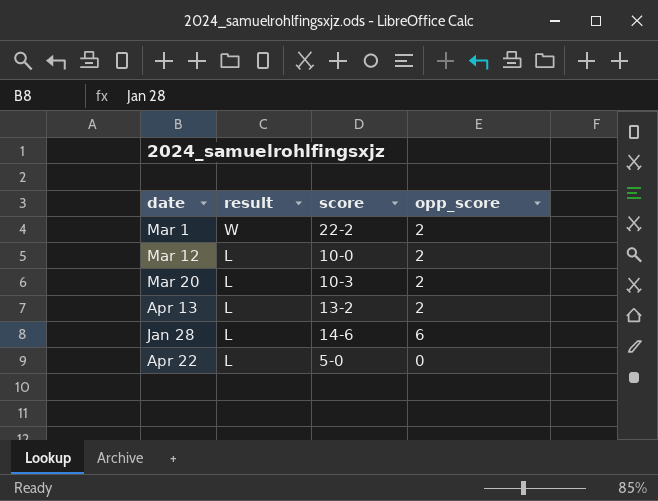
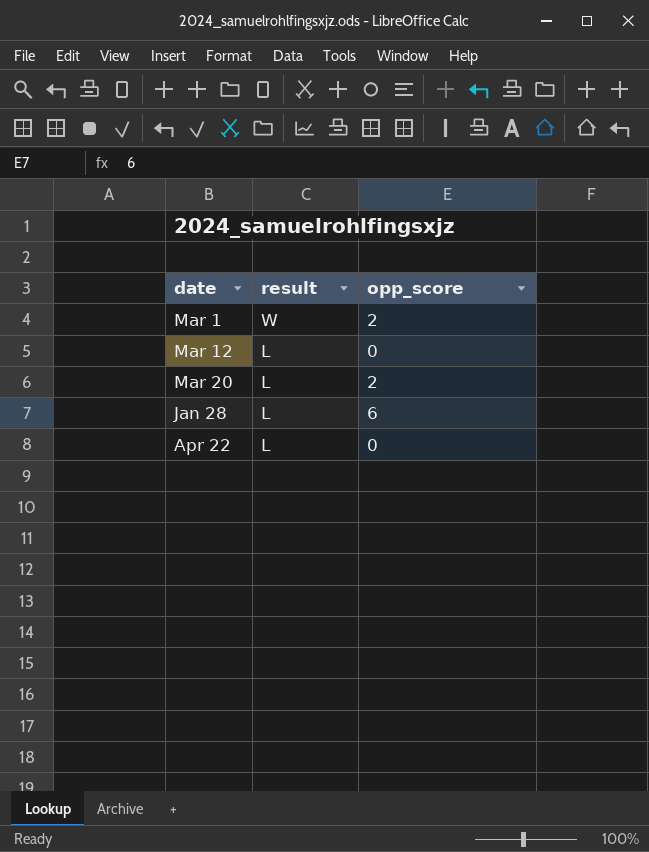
column score | position: 3 -> none
row Apr 13: L | 13-2 | 2 -> none
Mar 12 | opp_score: 2 -> 0

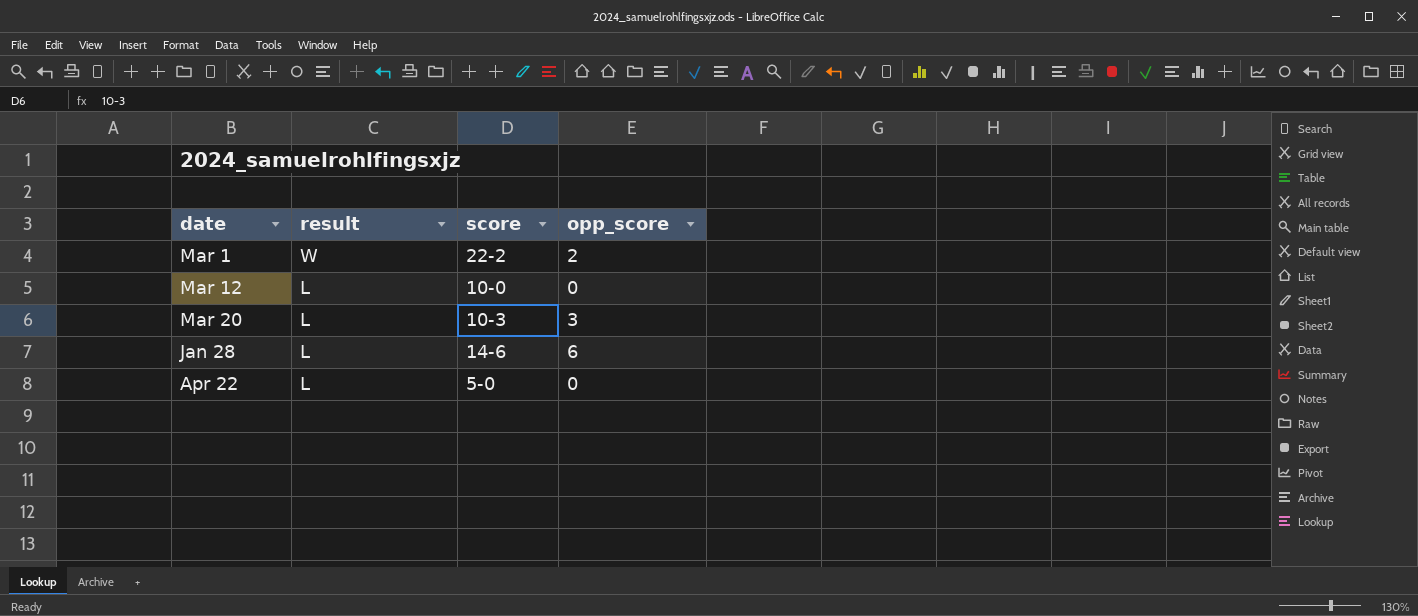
column score | position: none -> 3
Mar 20 | opp_score: 2 -> 3

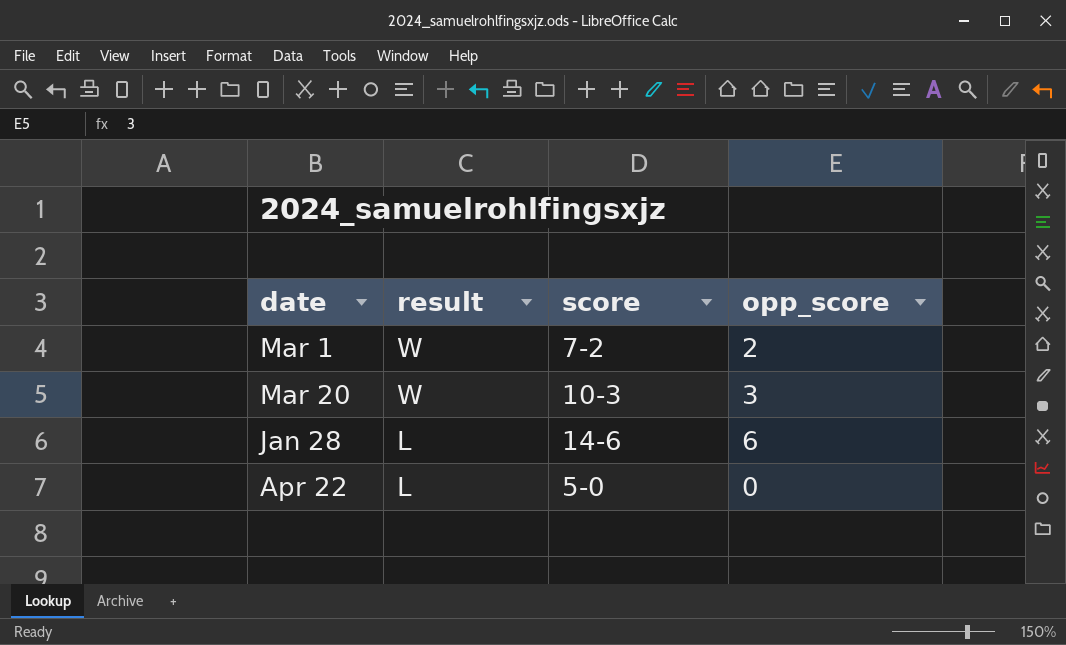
row Mar 12: L | 10-0 | 0 -> none
Mar 1 | score: 22-2 -> 7-2
Mar 20 | result: L -> W

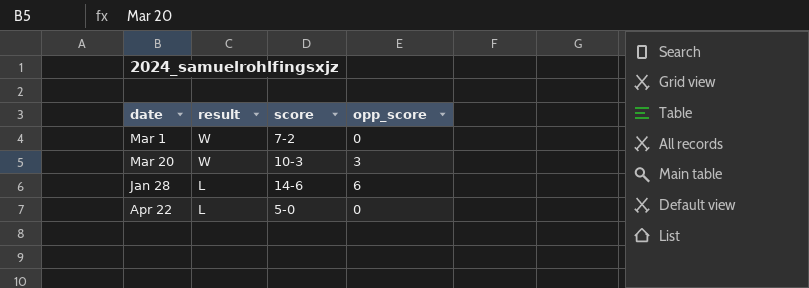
Mar 1 | opp_score: 2 -> 0

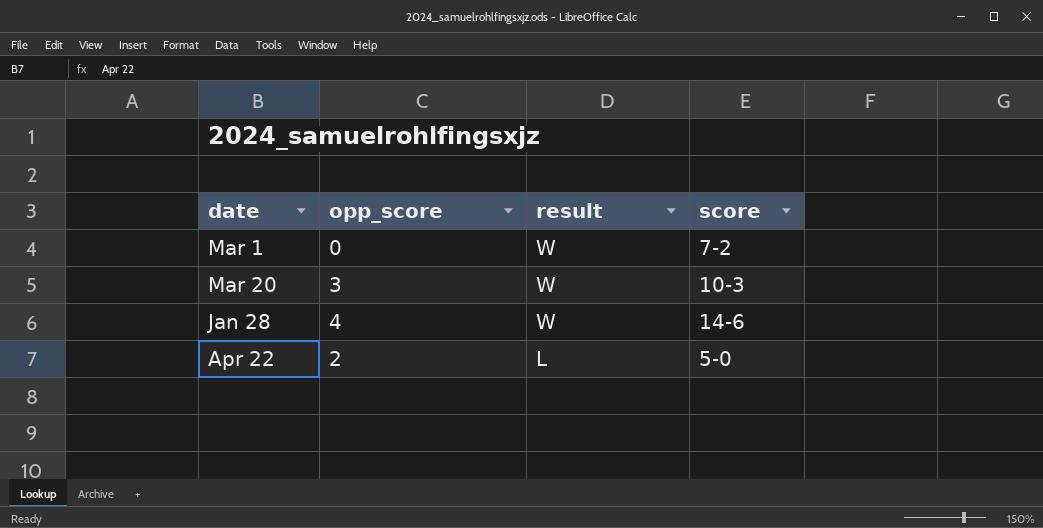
column opp_score | position: 4 -> 2
Jan 28 | opp_score: 6 -> 4
Jan 28 | result: L -> W
Apr 22 | opp_score: 0 -> 2

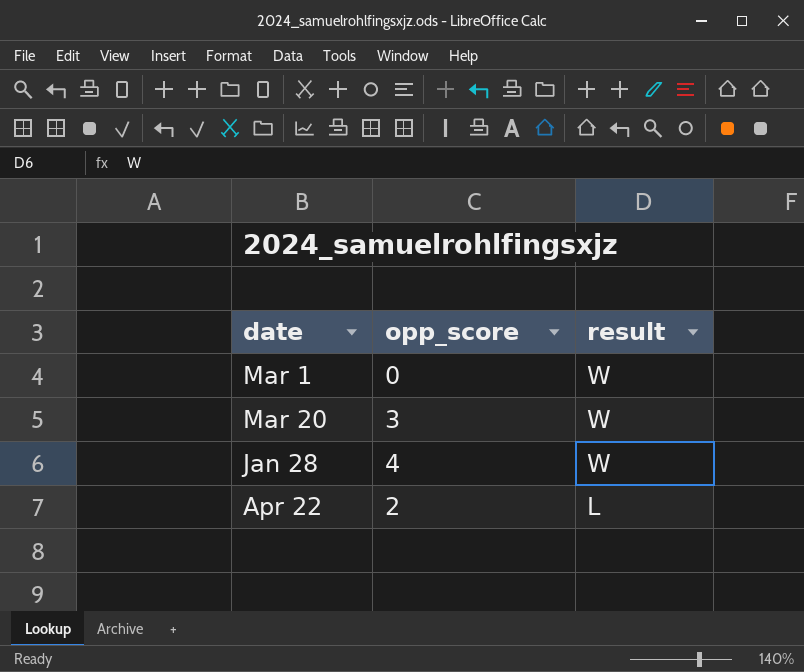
column score | position: 4 -> none

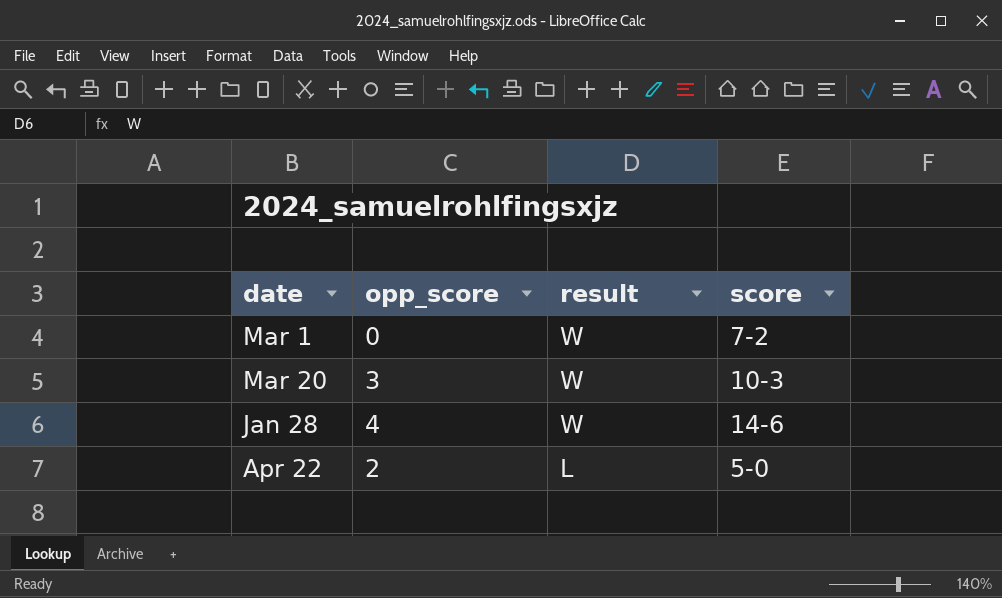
column score | position: none -> 4

